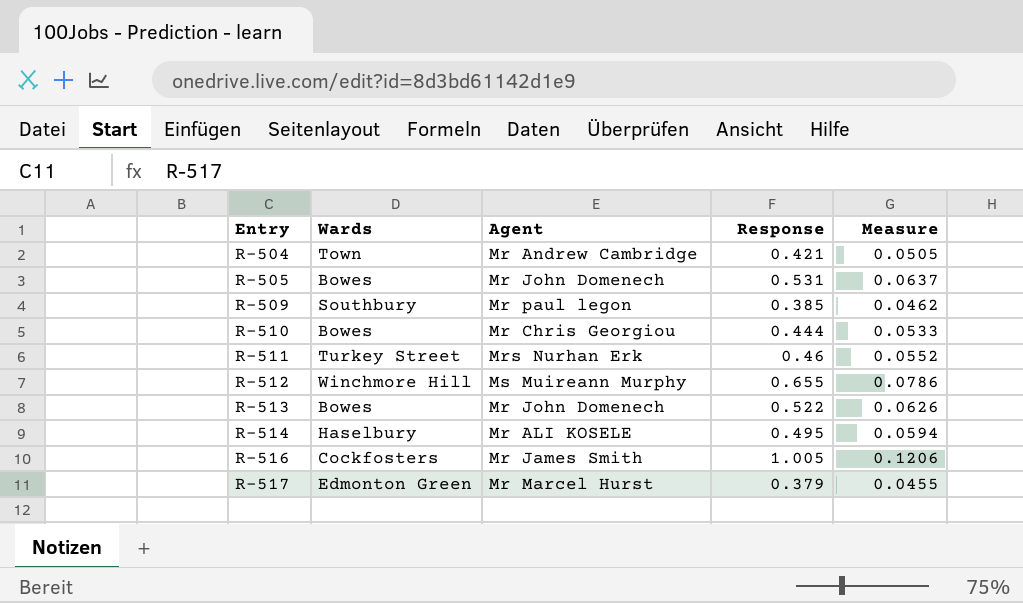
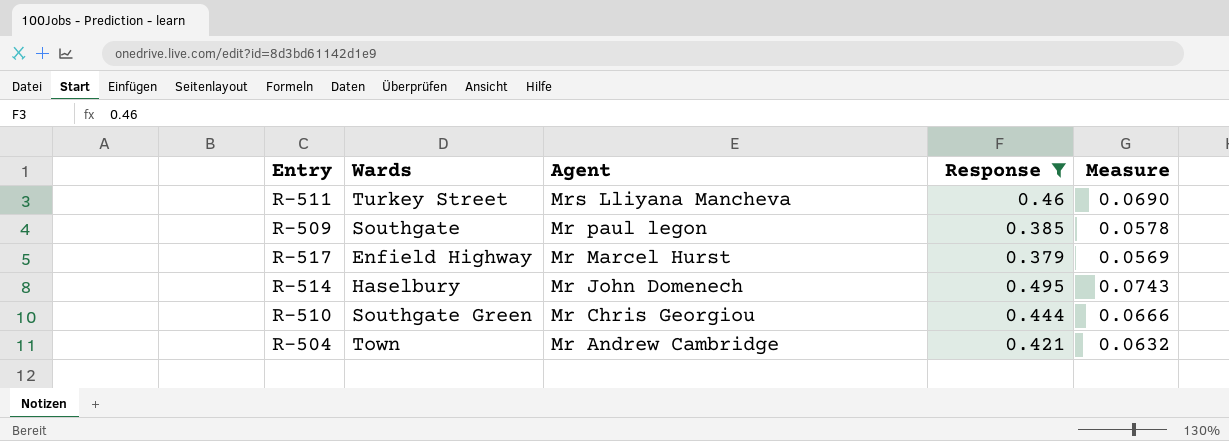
filter: none -> Response <= 0.495
row order: Entry ascending -> Agent descending
column Measure | formula: [Response] * 0.12 -> [Response] * 0.15
R-511 | Agent: Mrs Nurhan Erk -> Mrs Lliyana Mancheva
R-509 | Wards: Southbury -> Southgate
R-517 | Wards: Edmonton Green -> Enfield Highway
R-514 | Agent: Mr ALI KOSELE -> Mr John Domenech
R-510 | Wards: Bowes -> Southgate Green

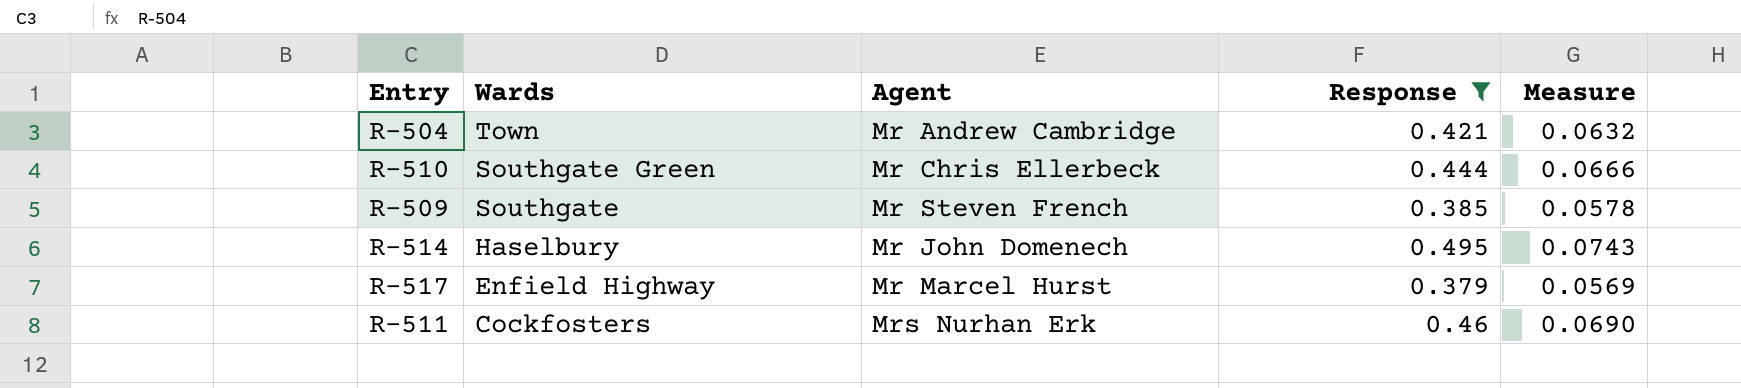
row order: Agent descending -> Wards descending
R-510 | Agent: Mr Chris Georgiou -> Mr Chris Ellerbeck
R-509 | Agent: Mr paul legon -> Mr Steven French
R-511 | Wards: Turkey Street -> Cockfosters
R-511 | Agent: Mrs Lliyana Mancheva -> Mrs Nurhan Erk

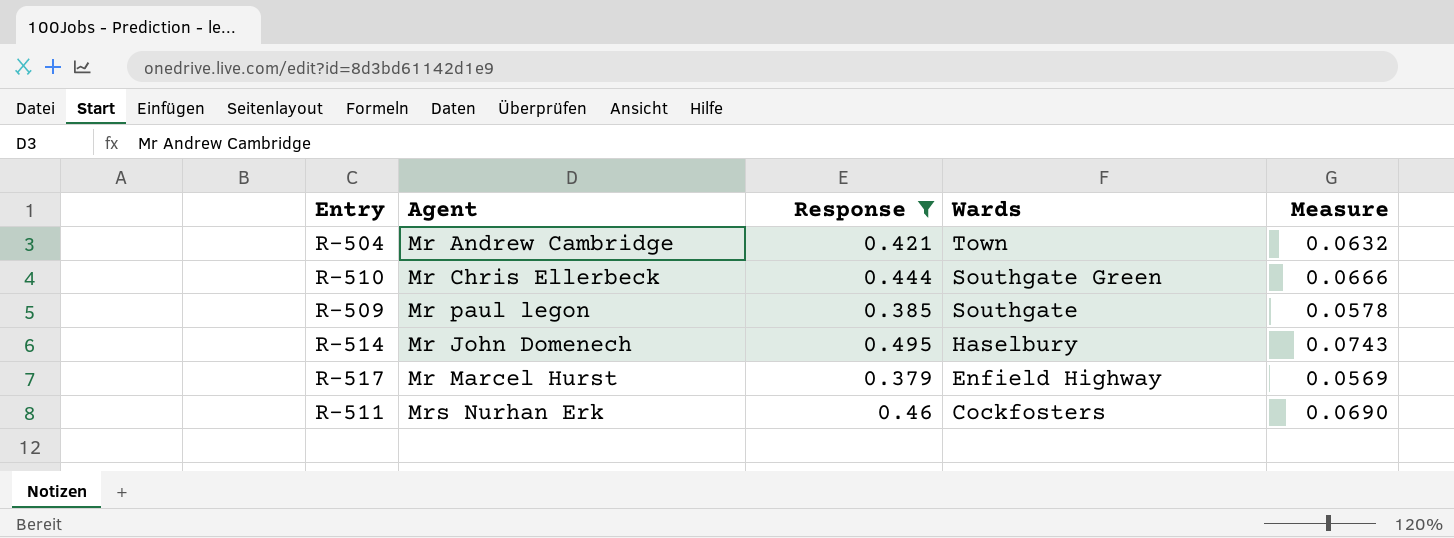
column Wards | position: 2 -> 4
R-509 | Agent: Mr Steven French -> Mr paul legon

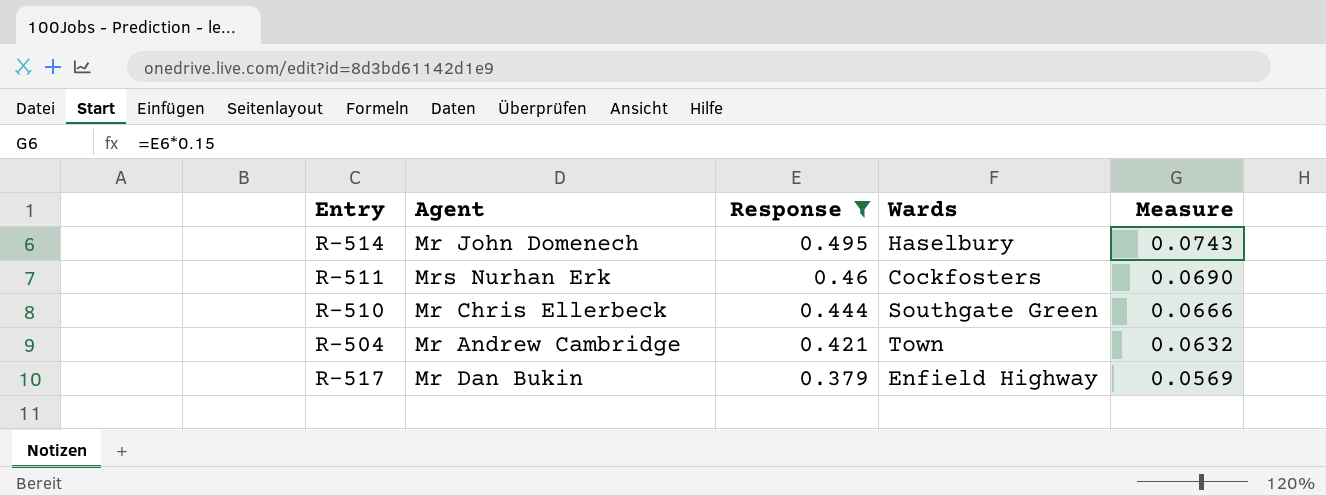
row order: Wards descending -> Response descending
row R-509: Mr paul legon | 0.385 | Southgate | 0.0578 -> none
R-517 | Agent: Mr Marcel Hurst -> Mr Dan Bukin

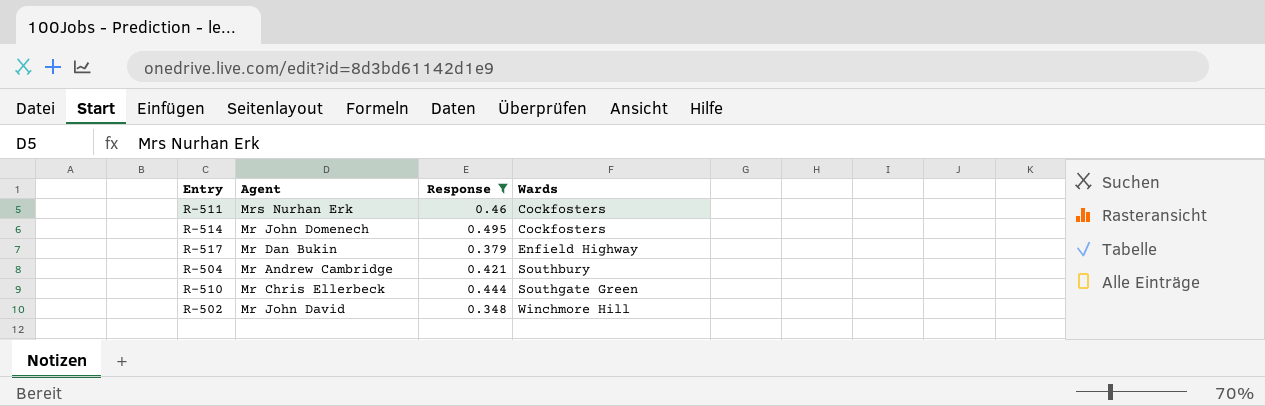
row order: Response descending -> Wards ascending
column Measure | formula: [Response] * 0.15 -> none
R-514 | Wards: Haselbury -> Cockfosters
R-504 | Wards: Town -> Southbury
row R-502: none -> Mr John David | 0.348 | Winchmore Hill

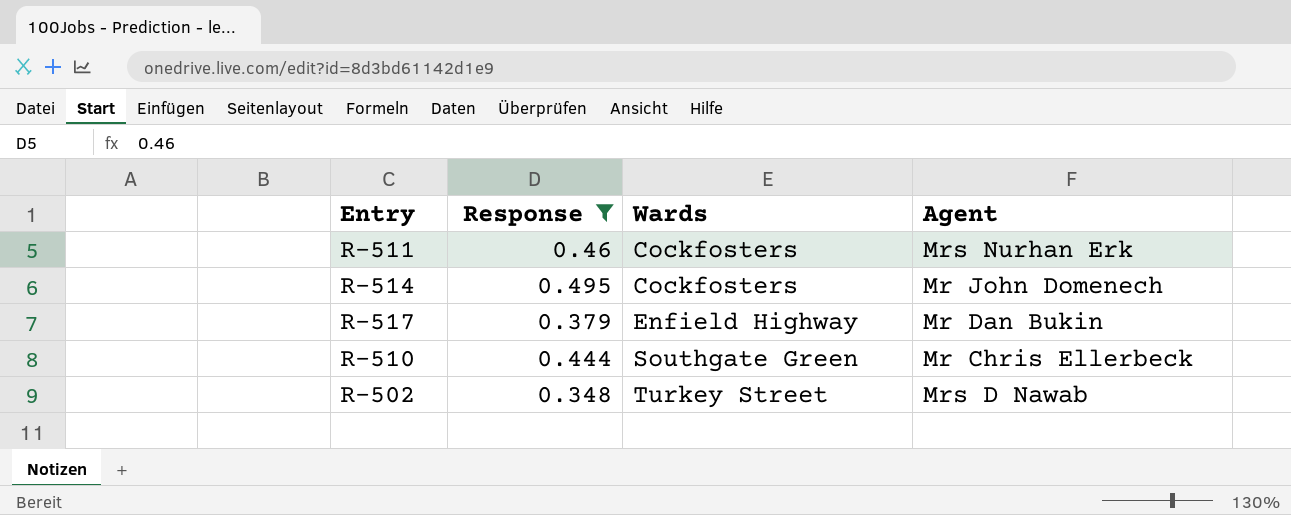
column Agent | position: 2 -> 4
row R-504: Mr Andrew Cambridge | 0.421 | Southbury -> none
R-502 | Wards: Winchmore Hill -> Turkey Street
R-502 | Agent: Mr John David -> Mrs D Nawab

